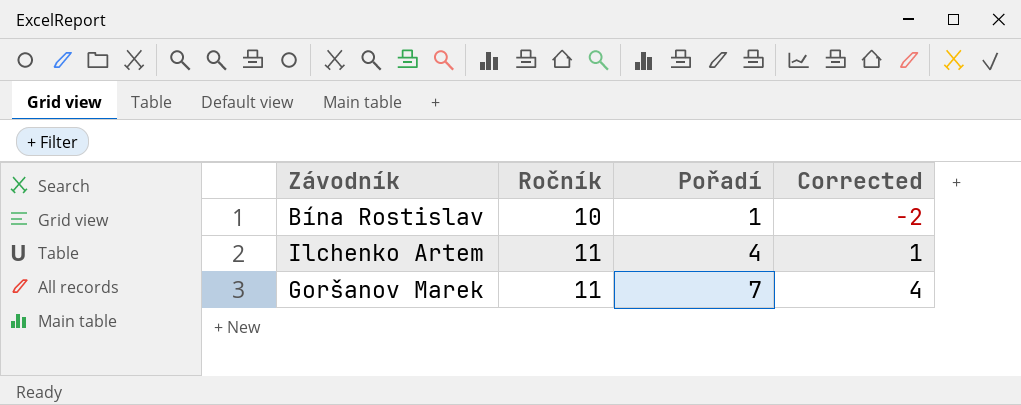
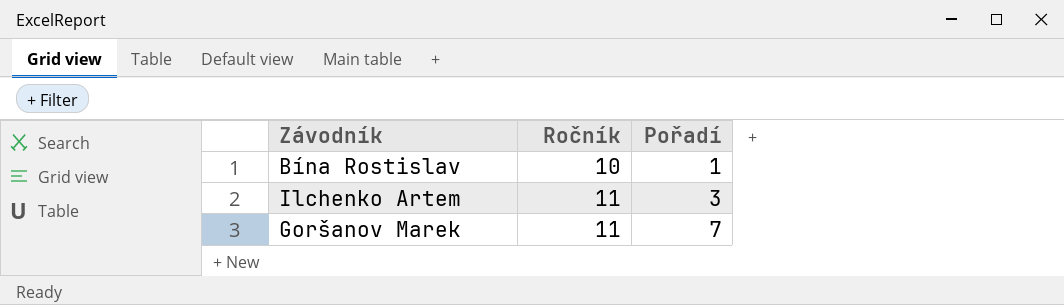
column Corrected | formula: [Pořadí] - 3 -> none
Ilchenko Artem | Pořadí: 4 -> 3

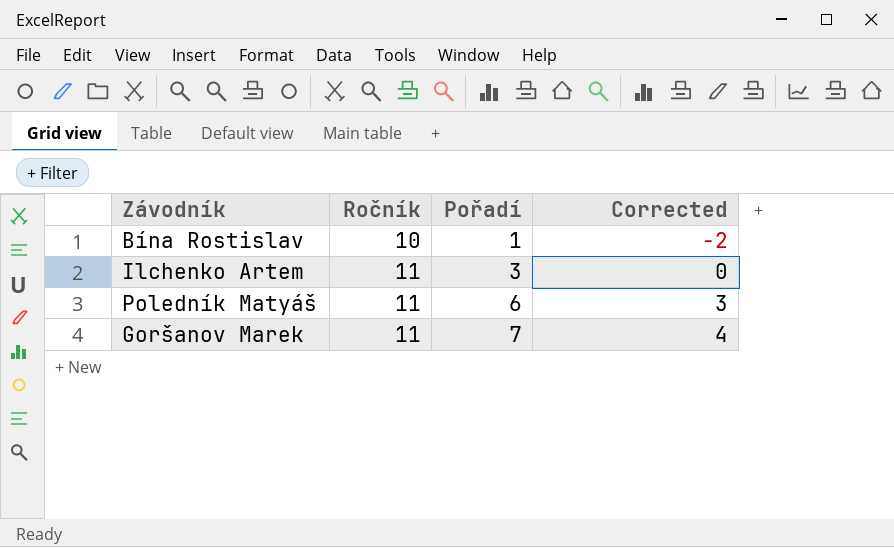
column Corrected | formula: none -> [Pořadí] - 3
row Poledník Matyáš: none -> 11 | 6 | 3

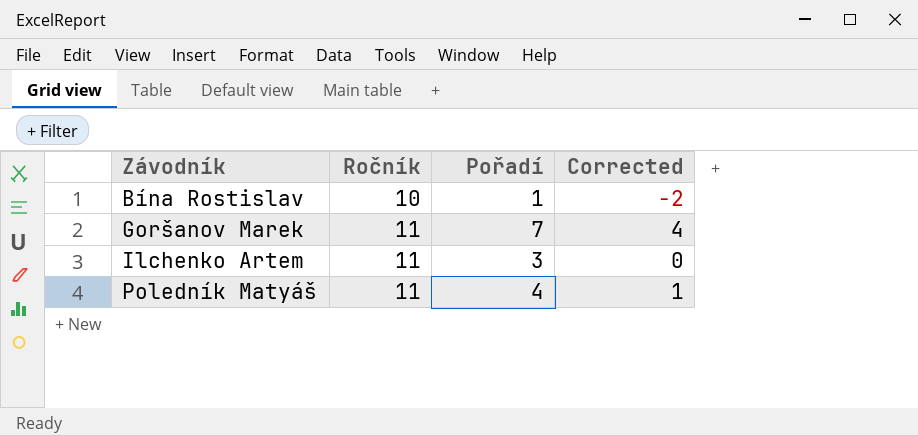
row order: Ročník ascending -> Závodník ascending
Poledník Matyáš | Pořadí: 6 -> 4
Poledník Matyáš | Corrected: 3 -> 1

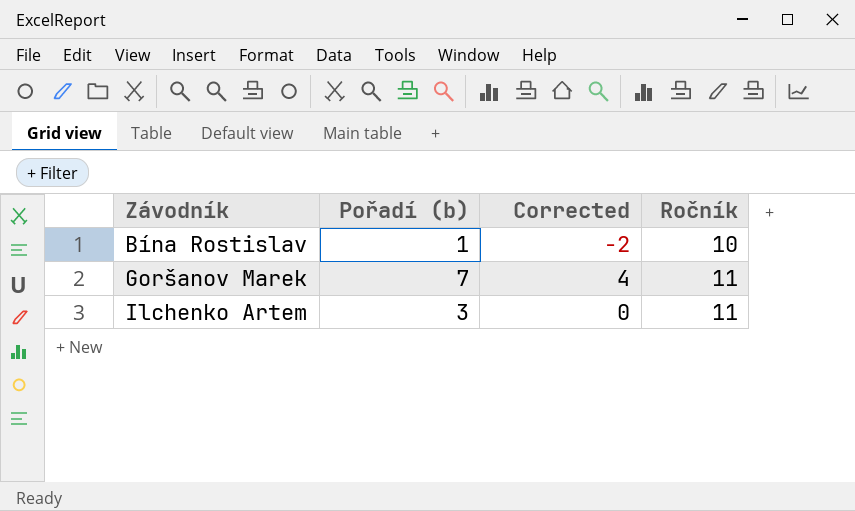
column name: Pořadí -> Pořadí (b)
column Ročník | position: 2 -> 4
row Poledník Matyáš: 11 | 4 | 1 -> none

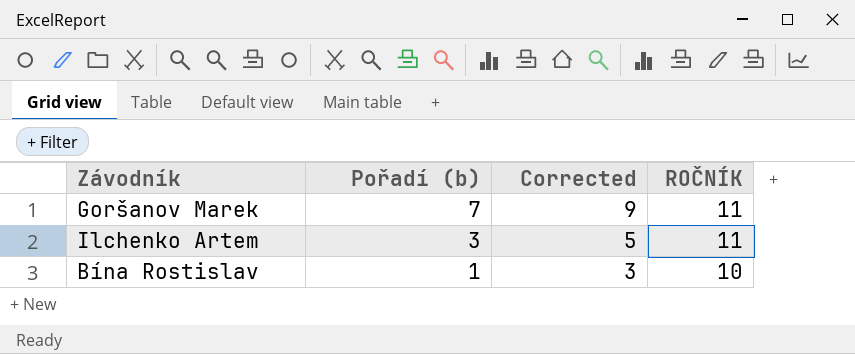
row order: Závodník ascending -> Pořadí (b) descending
column Corrected | formula: [Pořadí (b)] - 3 -> [Pořadí (b)] + 2
column name: Ročník -> ROČNÍK

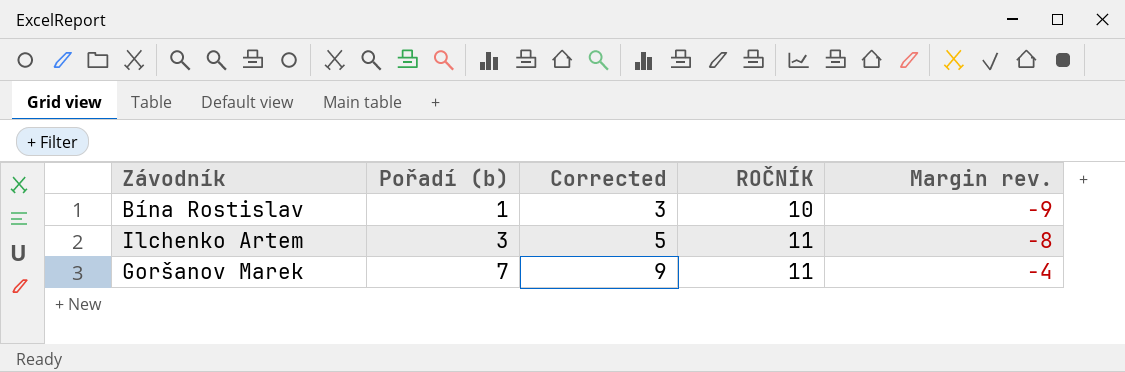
row order: Pořadí (b) descending -> Pořadí (b) ascending
column Margin rev. | formula: none -> [Pořadí (b)] - [ROČNÍK]

